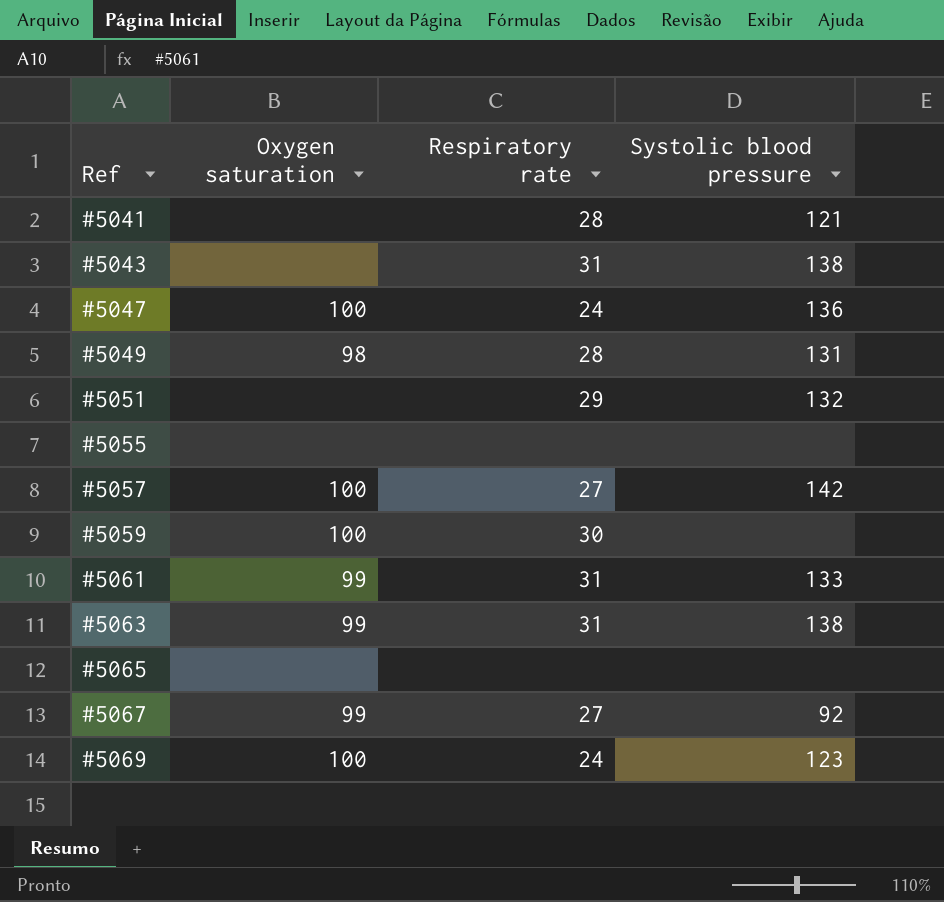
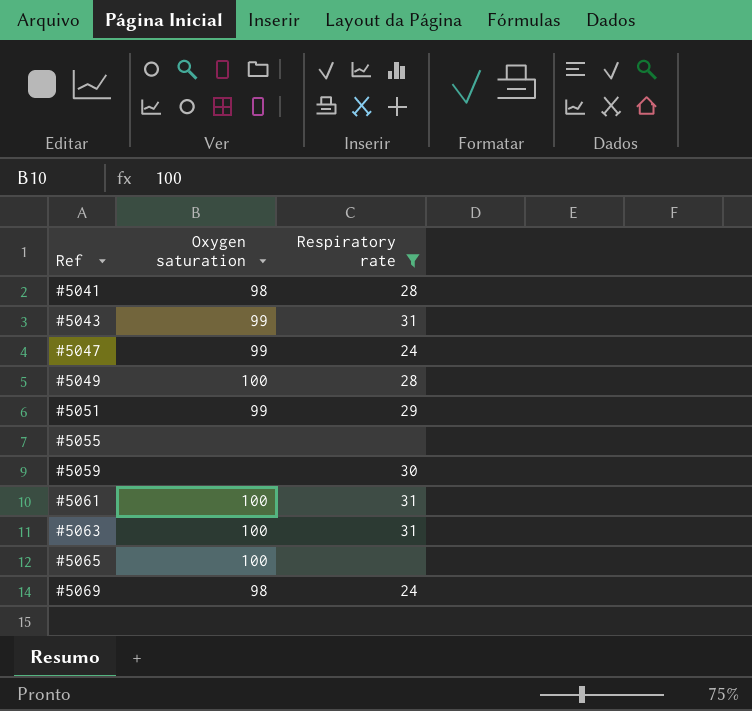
filter: none -> Respiratory rate != 27
column Systolic blood pressure | position: 4 -> none
#5041 | Oxygen saturation: none -> 98
#5043 | Oxygen saturation: none -> 99
#5047 | Oxygen saturation: 100 -> 99
#5049 | Oxygen saturation: 98 -> 100
#5051 | Oxygen saturation: none -> 99
#5059 | Oxygen saturation: 100 -> none
#5061 | Oxygen saturation: 99 -> 100
#5063 | Oxygen saturation: 99 -> 100
#5065 | Oxygen saturation: none -> 100
#5069 | Oxygen saturation: 100 -> 98

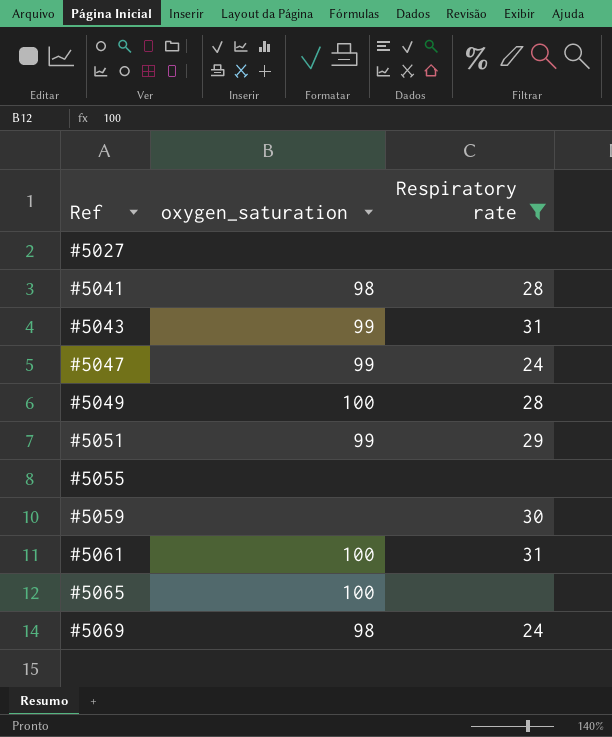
column name: Oxygen saturation -> oxygen_saturation
row #5063: 100 | 31 -> none
row #5027: none -> none | none

